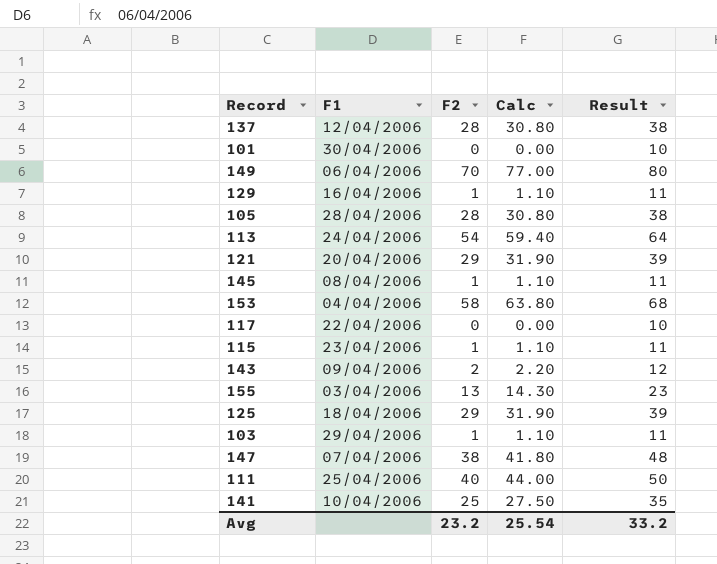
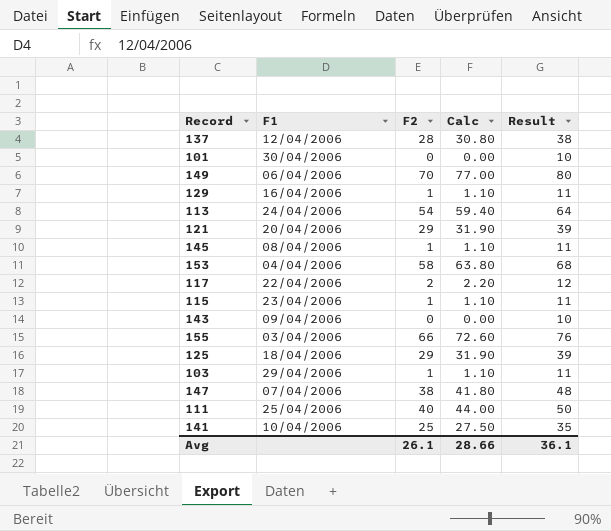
row 105: 28/04/2006 | 28 | 30.80 | 38 -> none
117 | F2: 0 -> 2
117 | Calc: 0.00 -> 2.20
117 | Result: 10 -> 12
143 | F2: 2 -> 0
143 | Calc: 2.20 -> 0.00
143 | Result: 12 -> 10
155 | F2: 13 -> 66
155 | Calc: 14.30 -> 72.60
155 | Result: 23 -> 76
Avg | F2: 23.2 -> 26.1
Avg | Calc: 25.54 -> 28.66
Avg | Result: 33.2 -> 36.1

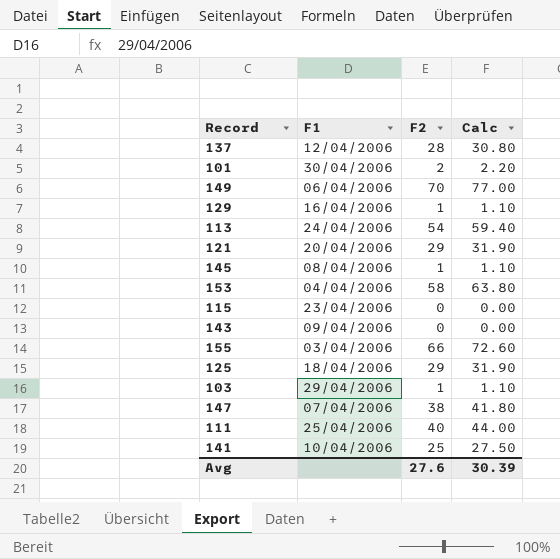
column Result | formula: [F2] + 10 -> none
row 117: 22/04/2006 | 2 | 2.20 | 12 -> none
101 | F2: 0 -> 2
101 | Calc: 0.00 -> 2.20
115 | F2: 1 -> 0
115 | Calc: 1.10 -> 0.00
Avg | F2: 26.1 -> 27.6
Avg | Calc: 28.66 -> 30.39

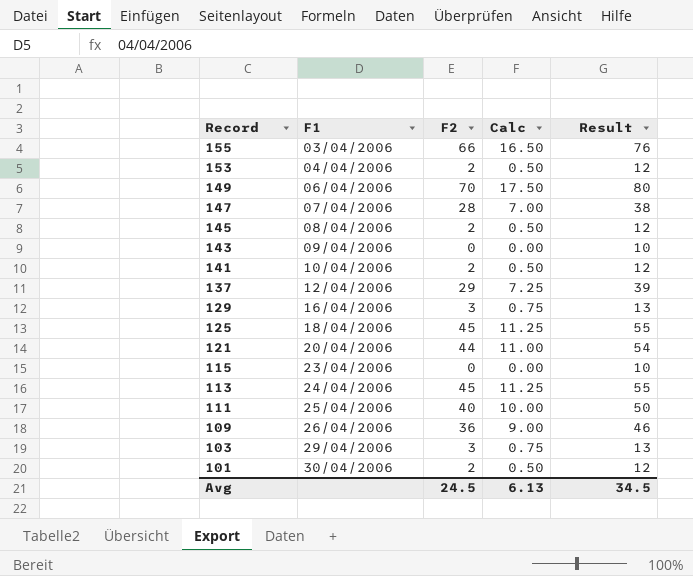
row order: none -> Record descending
column Calc | formula: [F2] * 1.1 -> [F2] * 0.25
column Result | formula: none -> [F2] + 10
153 | F2: 58 -> 2
147 | F2: 38 -> 28
145 | F2: 1 -> 2
141 | F2: 25 -> 2
137 | F2: 28 -> 29
129 | F2: 1 -> 3
125 | F2: 29 -> 45
121 | F2: 29 -> 44
113 | F2: 54 -> 45
row 109: none -> 26/04/2006 | 36 | 9.00 | 46
103 | F2: 1 -> 3
Avg | F2: 27.6 -> 24.5
Avg | Calc: 30.39 -> 6.13

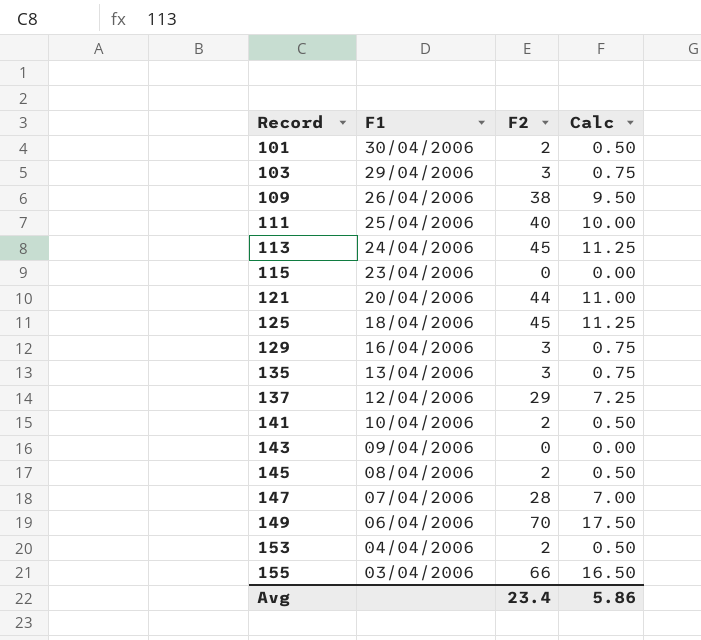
row order: Record descending -> Record ascending
column Result | formula: [F2] + 10 -> none
109 | F2: 36 -> 38
109 | Calc: 9.00 -> 9.50
row 135: none -> 13/04/2006 | 3 | 0.75
Avg | F2: 24.5 -> 23.4
Avg | Calc: 6.13 -> 5.86

